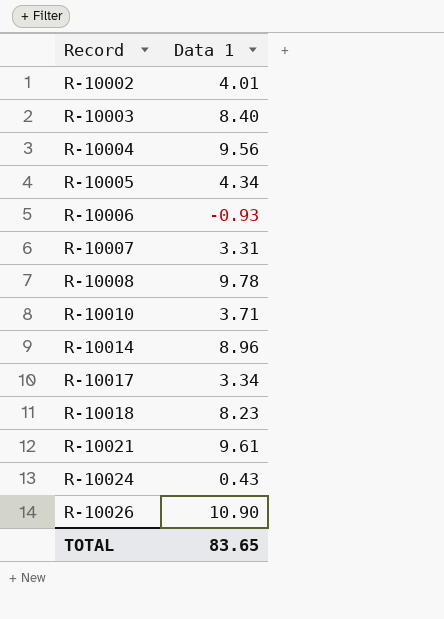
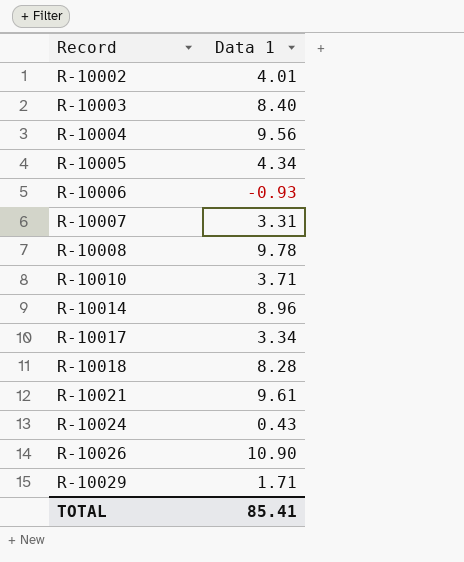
R-10018 | Data 1: 8.23 -> 8.28
row R-10029: none -> 1.71
TOTAL | Data 1: 83.65 -> 85.41

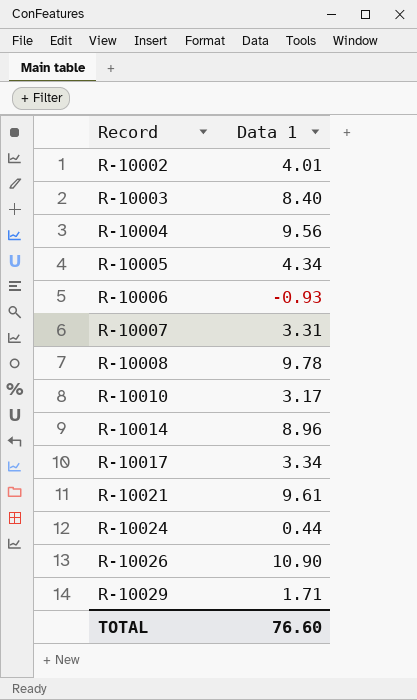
row R-10018: 8.28 -> none
R-10010 | Data 1: 3.71 -> 3.17
R-10024 | Data 1: 0.43 -> 0.44
TOTAL | Data 1: 85.41 -> 76.60

